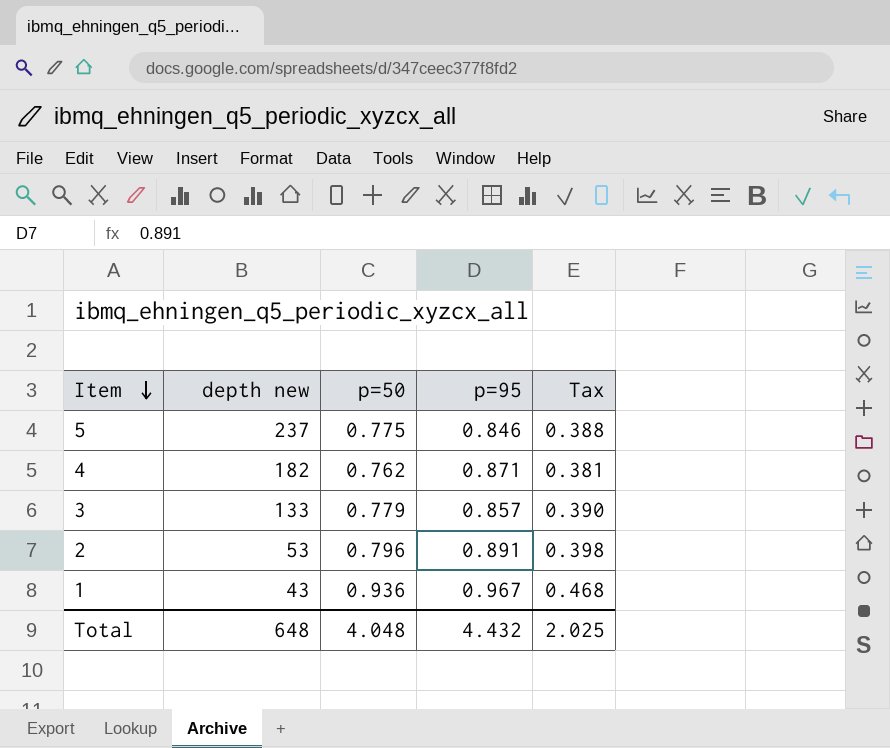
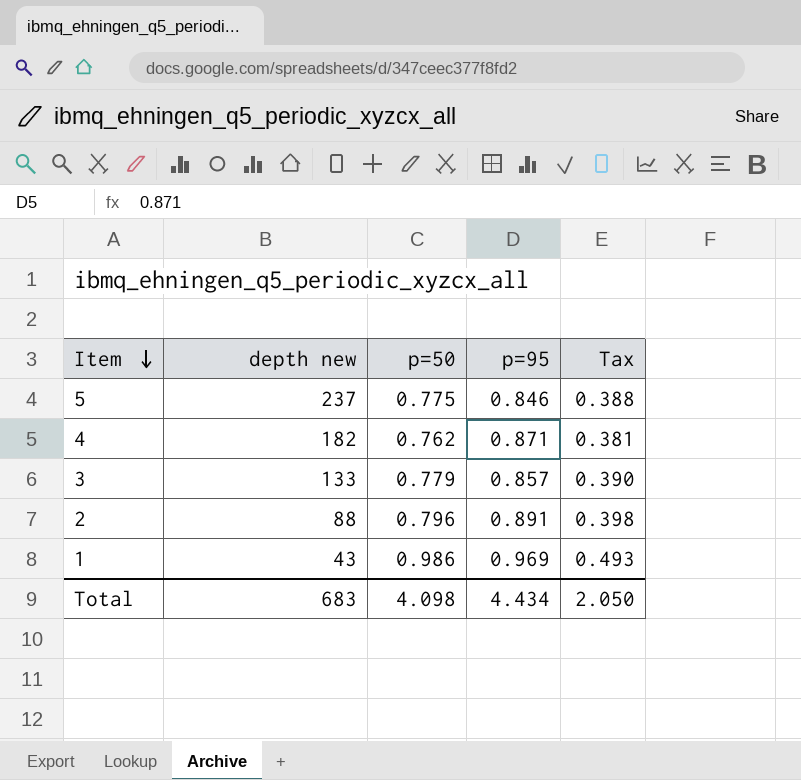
2 | depth new: 53 -> 88
1 | p=50: 0.936 -> 0.986
1 | p=95: 0.967 -> 0.969
1 | Tax: 0.468 -> 0.493
Total | depth new: 648 -> 683
Total | p=50: 4.048 -> 4.098
Total | p=95: 4.432 -> 4.434
Total | Tax: 2.025 -> 2.050

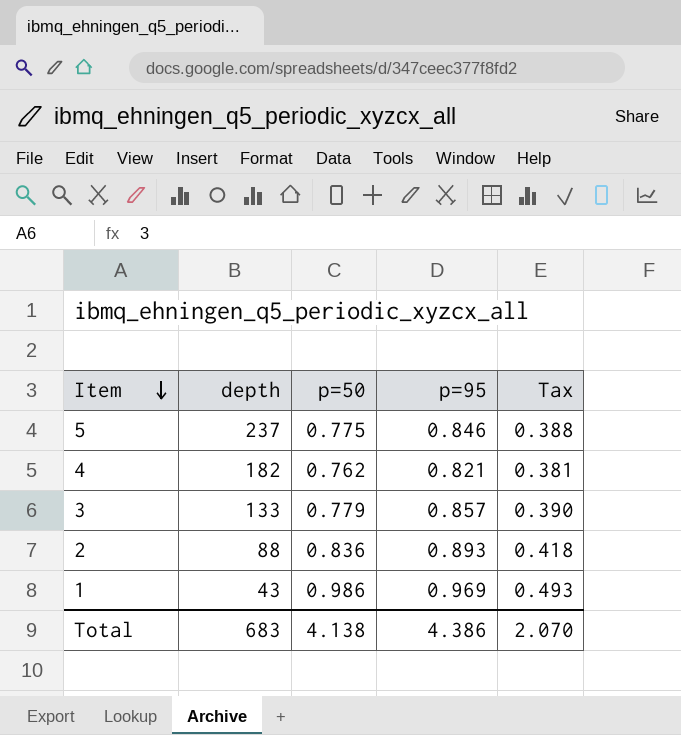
column name: depth new -> depth
4 | p=95: 0.871 -> 0.821
2 | p=50: 0.796 -> 0.836
2 | p=95: 0.891 -> 0.893
2 | Tax: 0.398 -> 0.418
Total | p=50: 4.098 -> 4.138
Total | p=95: 4.434 -> 4.386
Total | Tax: 2.050 -> 2.070

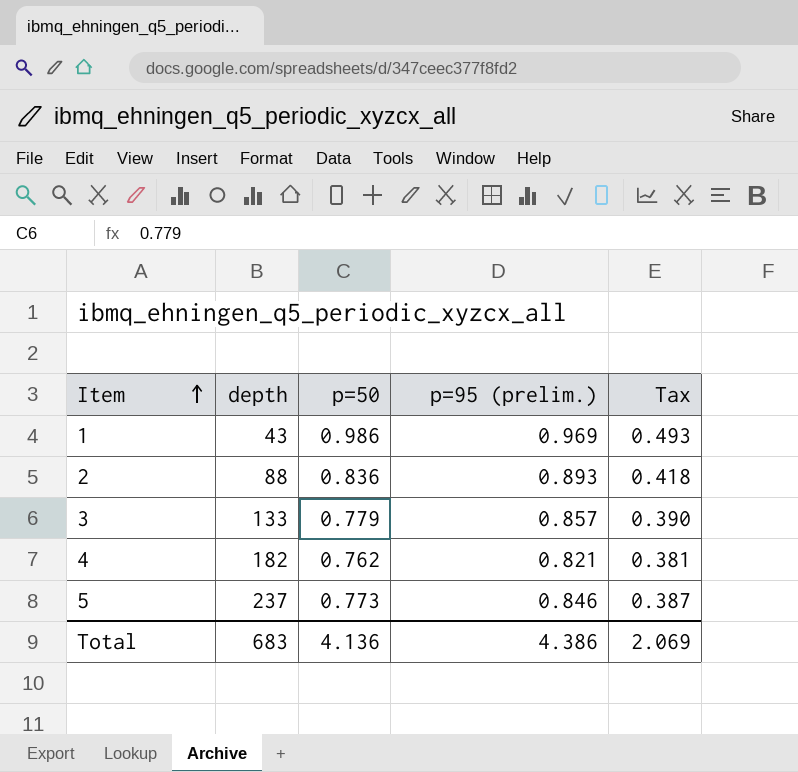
row order: Item descending -> Item ascending
column name: p=95 -> p=95 (prelim.)
5 | p=50: 0.775 -> 0.773
5 | Tax: 0.388 -> 0.387
Total | p=50: 4.138 -> 4.136
Total | Tax: 2.070 -> 2.069

